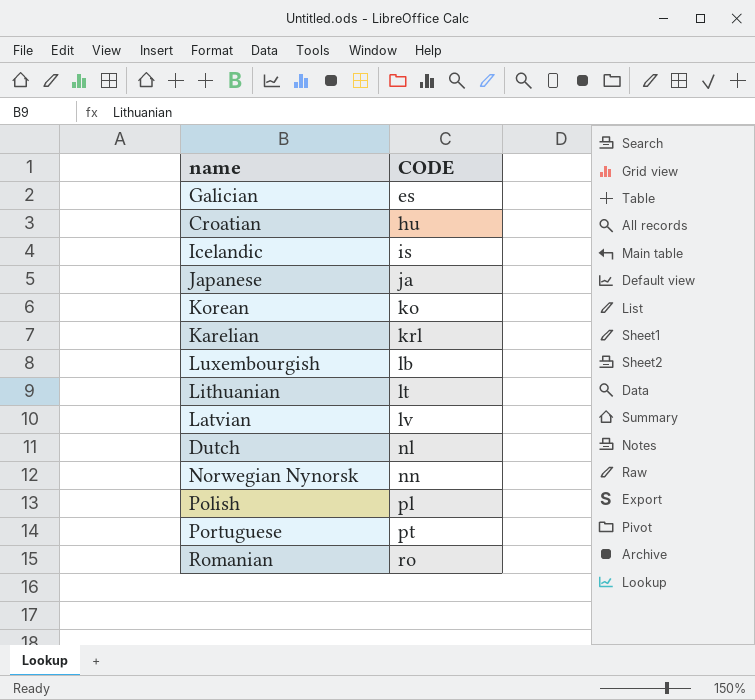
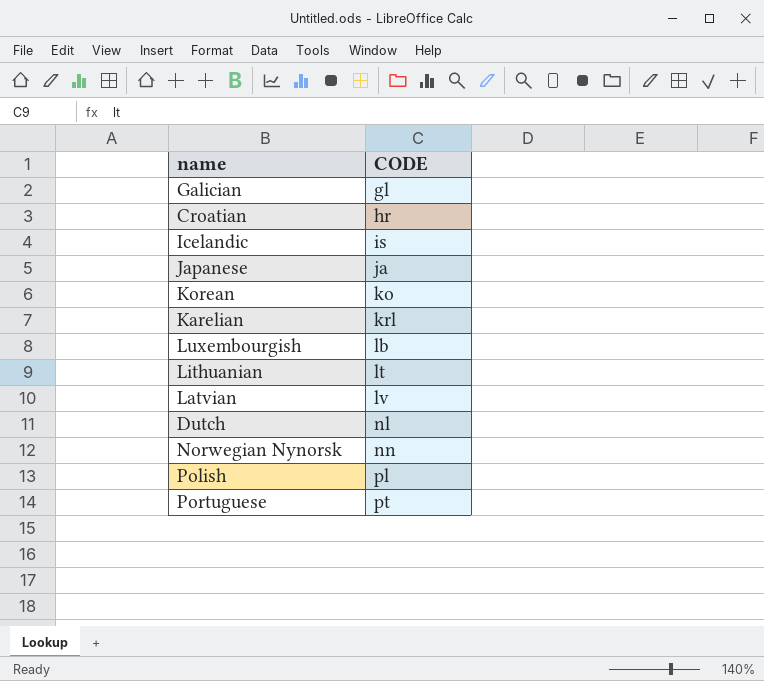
row Romanian: ro -> none
Galician | CODE: es -> gl
Croatian | CODE: hu -> hr

